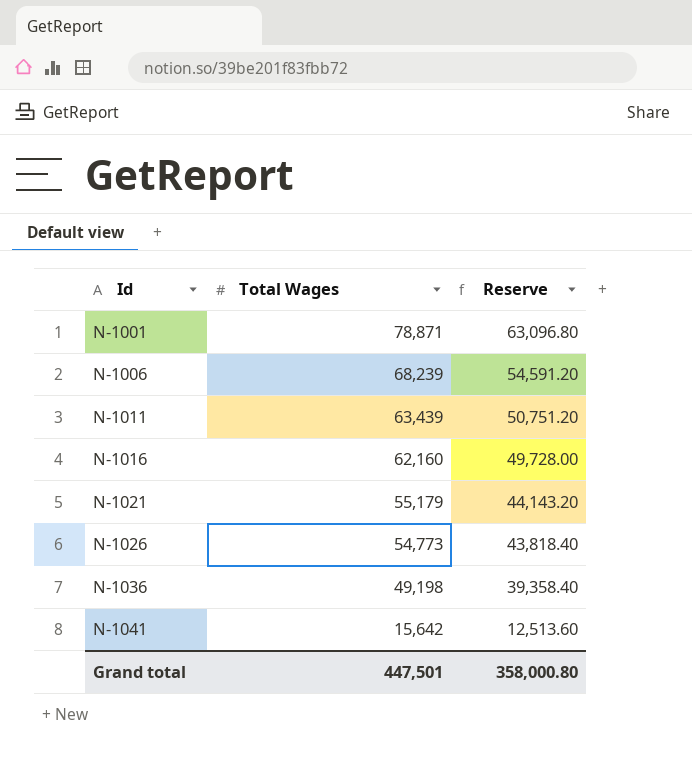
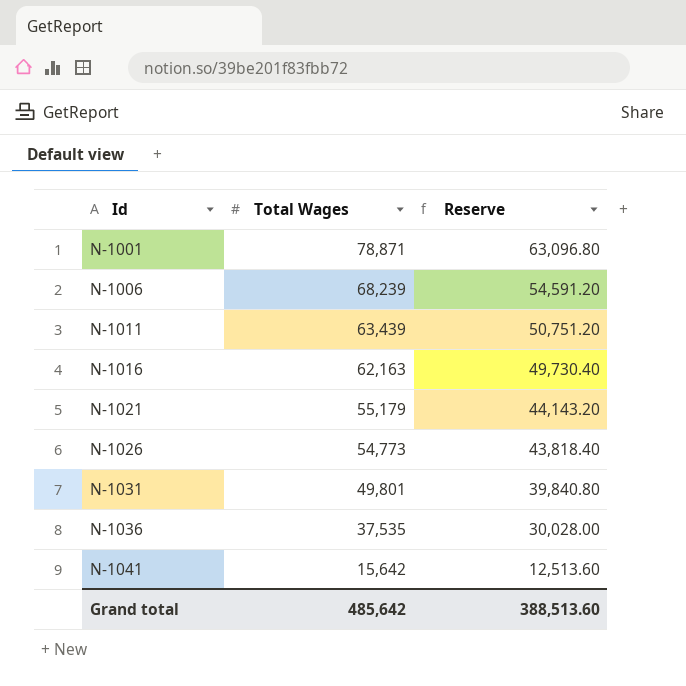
N-1016 | Total Wages: 62,160 -> 62,163
N-1016 | Reserve: 49,728.00 -> 49,730.40
row N-1031: none -> 49,801 | 39,840.80
N-1036 | Total Wages: 49,198 -> 37,535
N-1036 | Reserve: 39,358.40 -> 30,028.00
Grand total | Total Wages: 447,501 -> 485,642
Grand total | Reserve: 358,000.80 -> 388,513.60

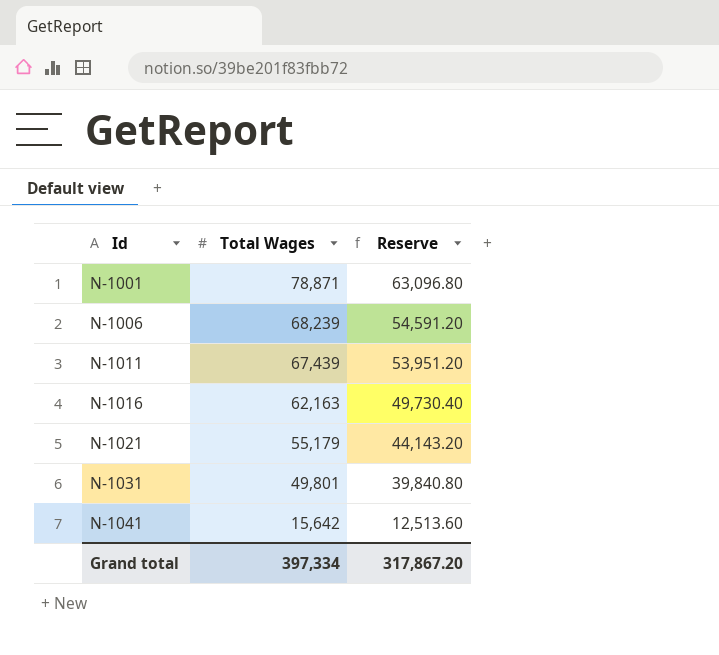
row N-1026: 54,773 | 43,818.40 -> none
row N-1036: 37,535 | 30,028.00 -> none
N-1011 | Total Wages: 63,439 -> 67,439
N-1011 | Reserve: 50,751.20 -> 53,951.20
Grand total | Total Wages: 485,642 -> 397,334
Grand total | Reserve: 388,513.60 -> 317,867.20

